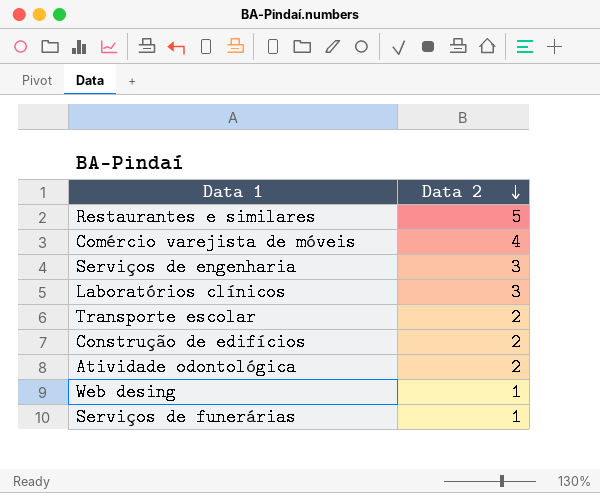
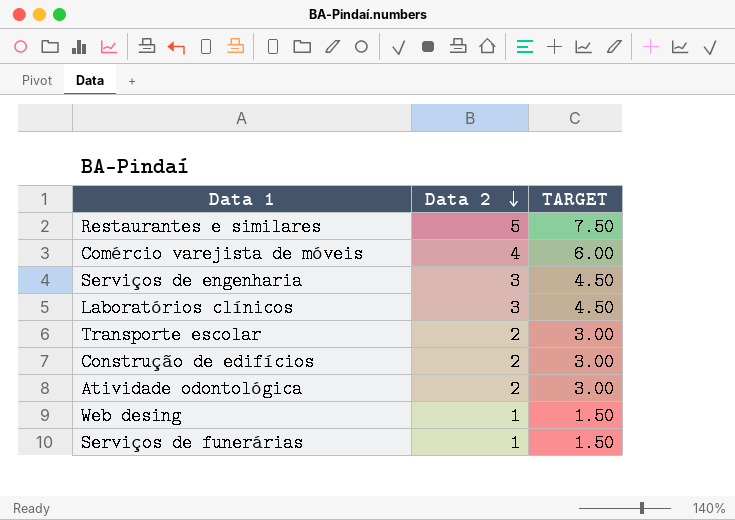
column TARGET | formula: none -> [Data 2] * 1.5

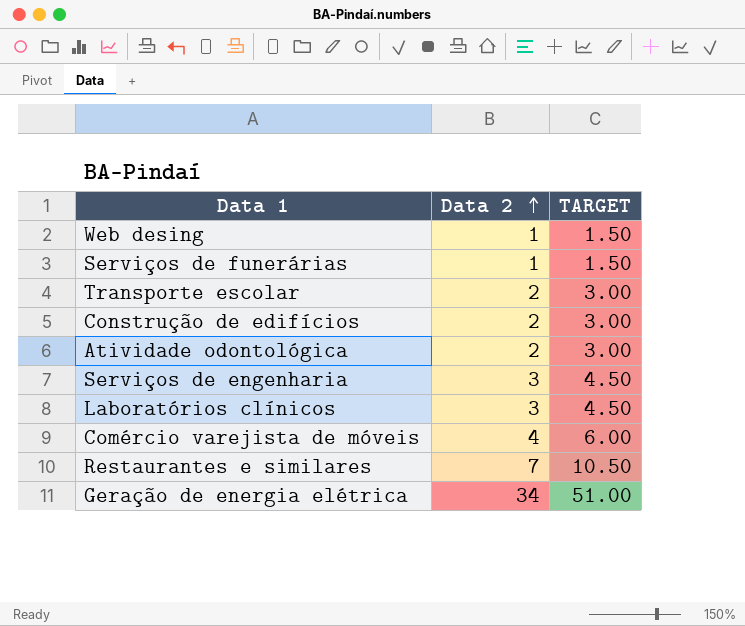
row order: Data 2 descending -> Data 2 ascending
Restaurantes e similares | Data 2: 5 -> 7
Restaurantes e similares | TARGET: 7.50 -> 10.50
row Geração de energia elétrica: none -> 34 | 51.00

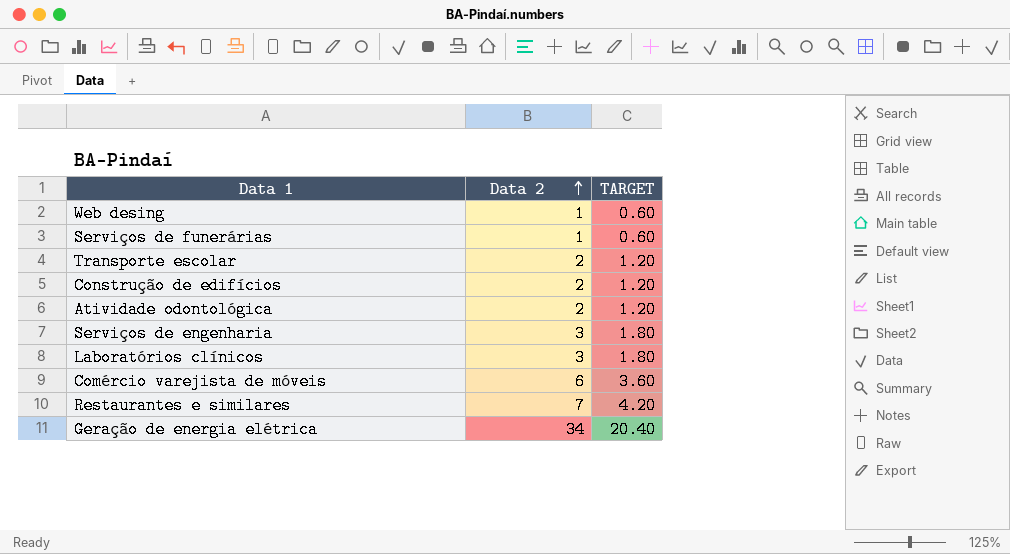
column TARGET | formula: [Data 2] * 1.5 -> [Data 2] * 0.6
Comércio varejista de móveis | Data 2: 4 -> 6

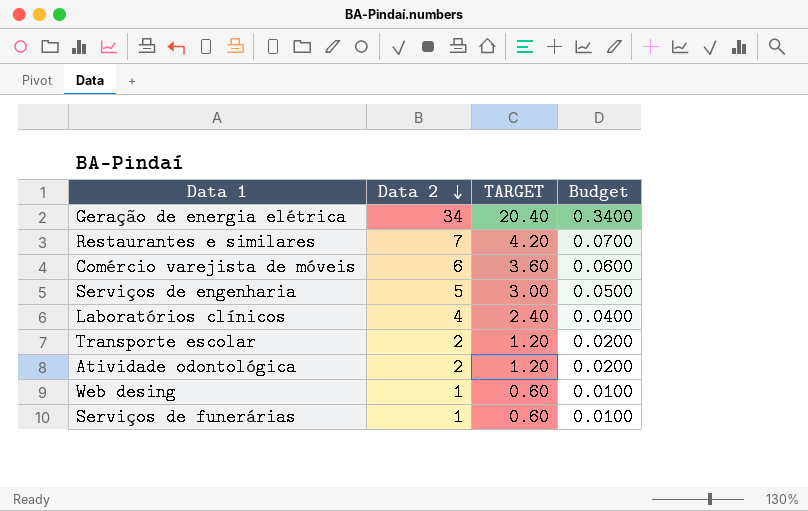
row order: Data 2 ascending -> Data 2 descending
column Budget | formula: none -> [Data 2] * 0.01
row Construção de edifícios: 2 | 1.20 -> none
Serviços de engenharia | Data 2: 3 -> 5
Serviços de engenharia | TARGET: 1.80 -> 3.00
Laboratórios clínicos | Data 2: 3 -> 4
Laboratórios clínicos | TARGET: 1.80 -> 2.40

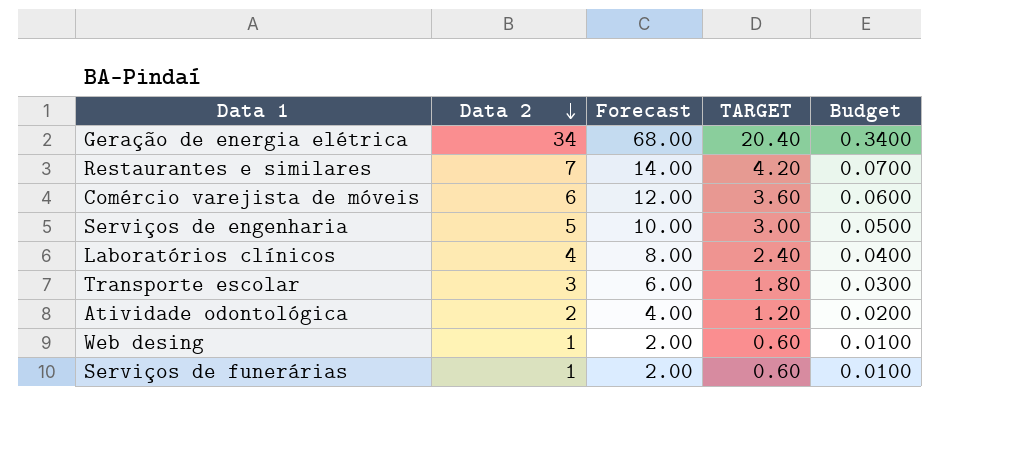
column Forecast | formula: none -> [Data 2] * 2
Transporte escolar | Data 2: 2 -> 3
Transporte escolar | TARGET: 1.20 -> 1.80
Transporte escolar | Budget: 0.0200 -> 0.0300

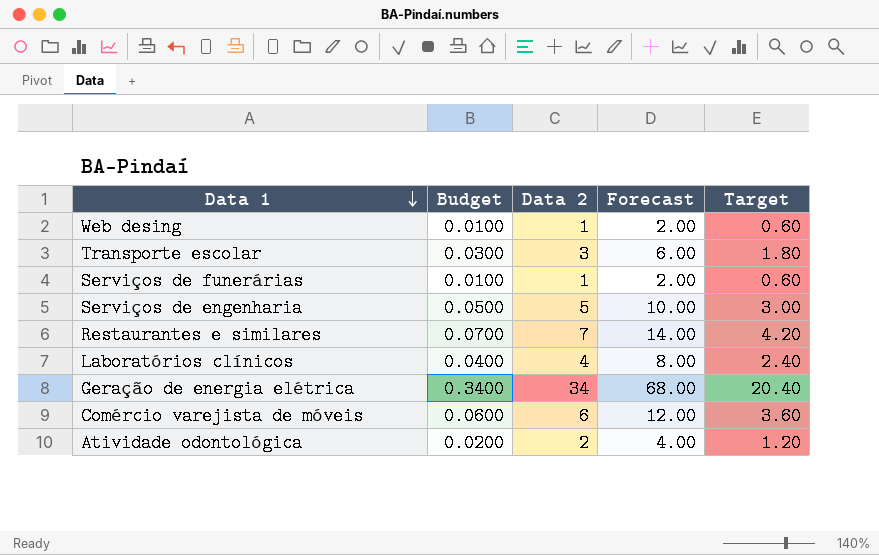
row order: Data 2 descending -> Data 1 descending
column Budget | position: 5 -> 2
column name: TARGET -> Target

